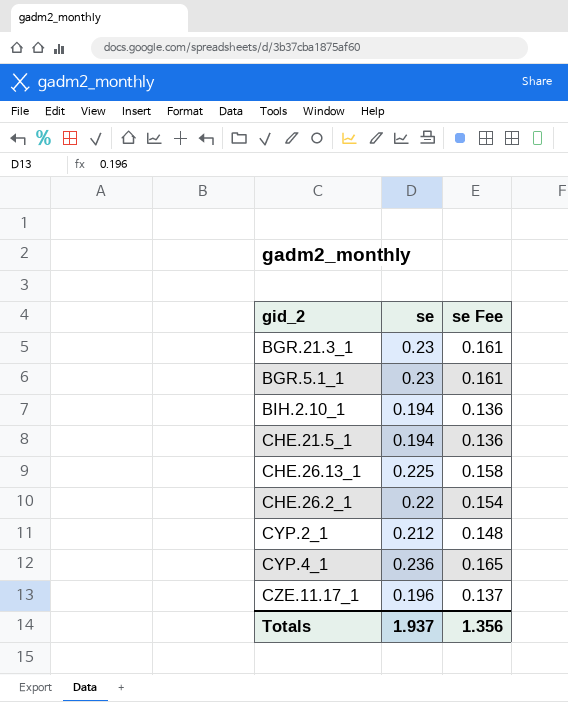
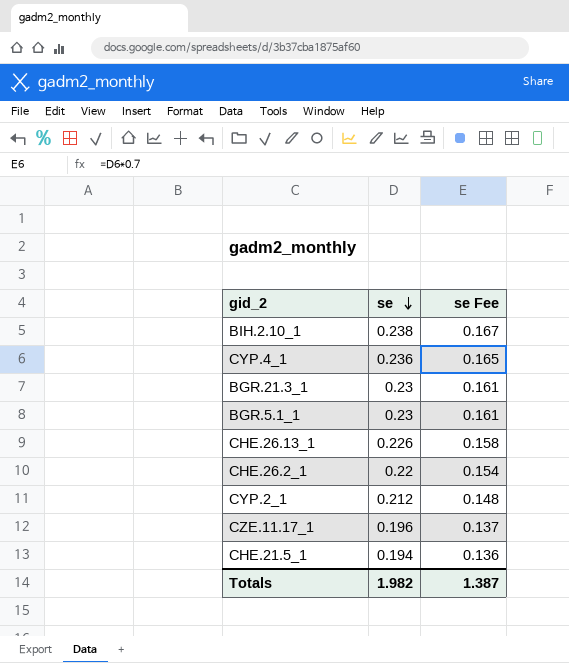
row order: none -> se descending
BIH.2.10_1 | se: 0.194 -> 0.238
BIH.2.10_1 | se Fee: 0.136 -> 0.167
CHE.26.13_1 | se: 0.225 -> 0.226
Totals | se: 1.937 -> 1.982
Totals | se Fee: 1.356 -> 1.387

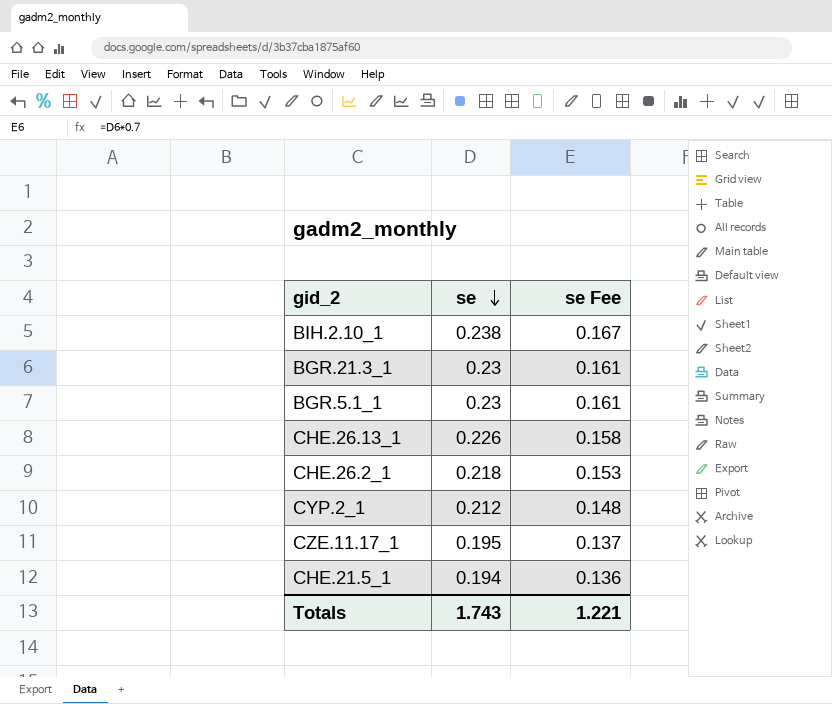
row CYP.4_1: 0.236 | 0.165 -> none
CHE.26.2_1 | se: 0.22 -> 0.218
CHE.26.2_1 | se Fee: 0.154 -> 0.153
CZE.11.17_1 | se: 0.196 -> 0.195
Totals | se: 1.982 -> 1.743
Totals | se Fee: 1.387 -> 1.221

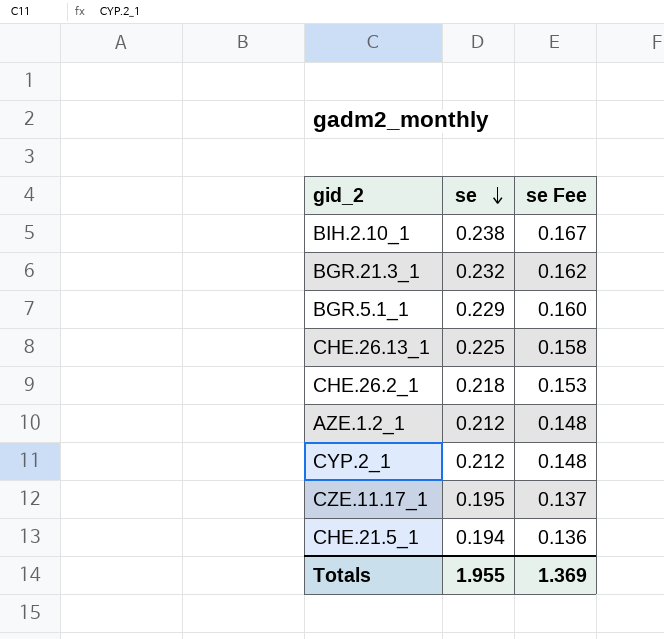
BGR.21.3_1 | se: 0.23 -> 0.232
BGR.21.3_1 | se Fee: 0.161 -> 0.162
BGR.5.1_1 | se: 0.23 -> 0.229
BGR.5.1_1 | se Fee: 0.161 -> 0.160
CHE.26.13_1 | se: 0.226 -> 0.225
row AZE.1.2_1: none -> 0.212 | 0.148
Totals | se: 1.743 -> 1.955
Totals | se Fee: 1.221 -> 1.369

